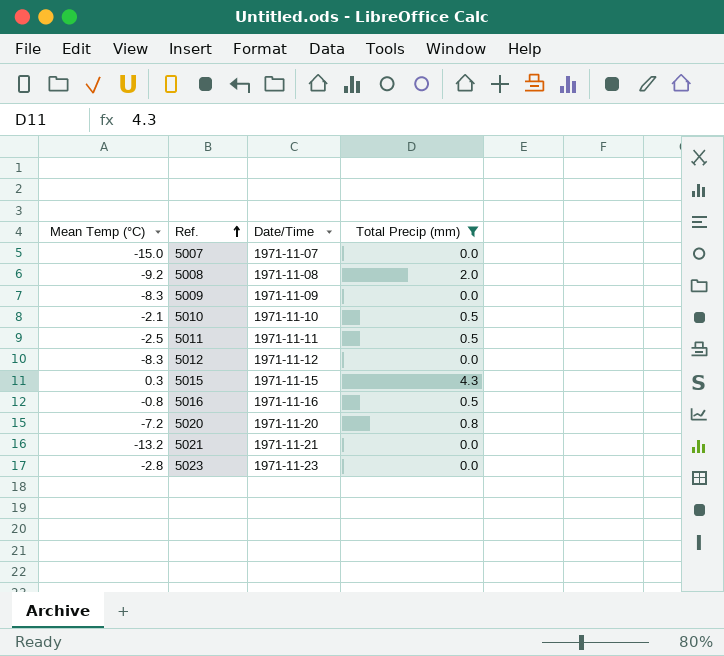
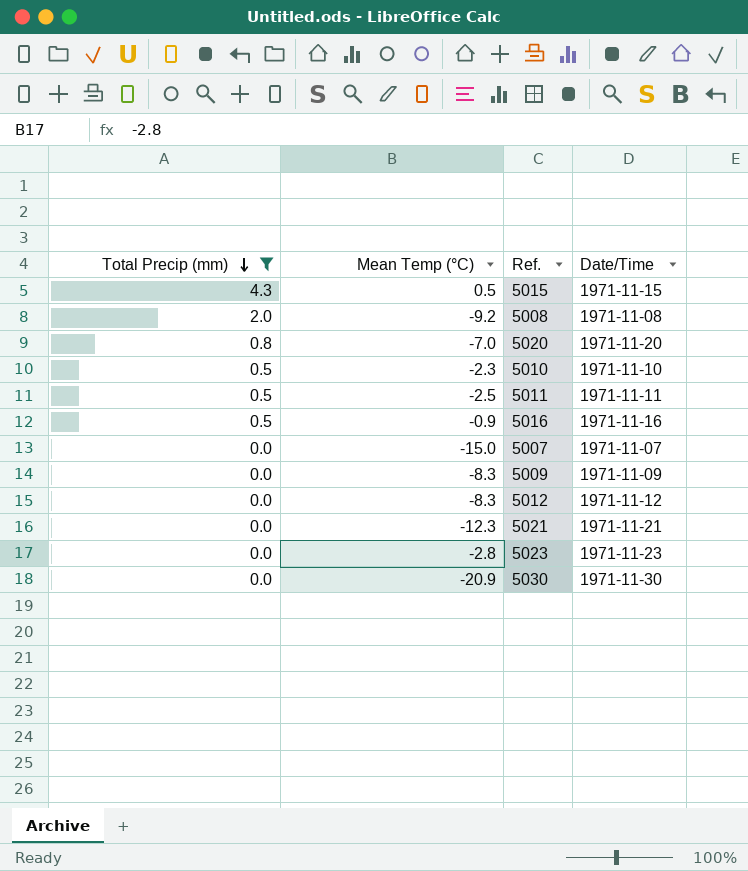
row order: Ref. ascending -> Total Precip (mm) descending
column Total Precip (mm) | position: 4 -> 1
5015 | Mean Temp (°C): 0.3 -> 0.5
5020 | Mean Temp (°C): -7.2 -> -7.0
5010 | Mean Temp (°C): -2.1 -> -2.3
5016 | Mean Temp (°C): -0.8 -> -0.9
5021 | Mean Temp (°C): -13.2 -> -12.3
row 5030: none -> 0.0 | -20.9 | 1971-11-30

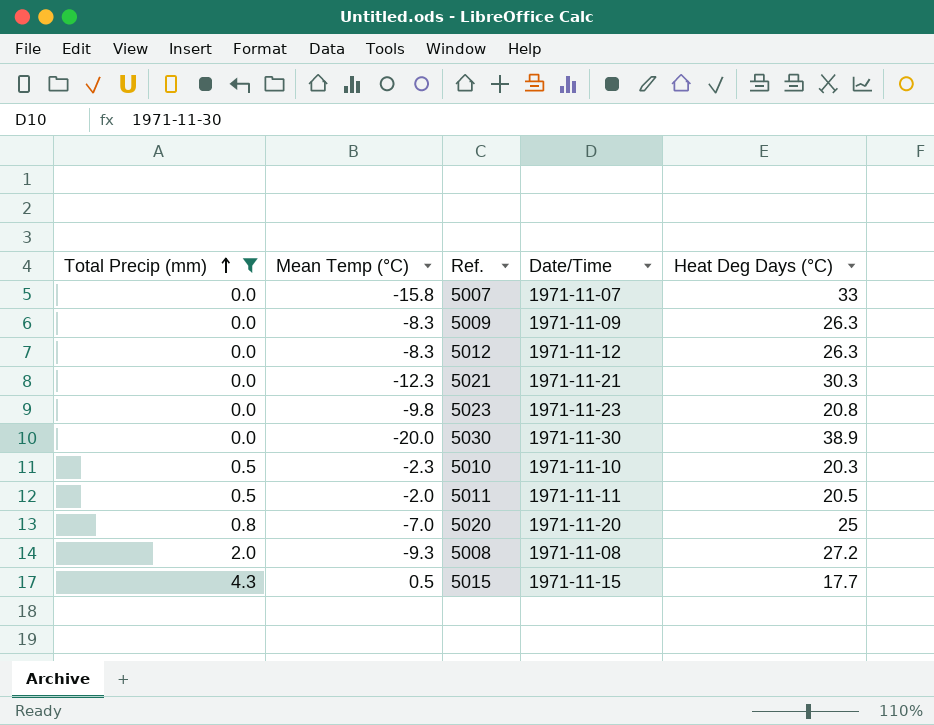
row order: Total Precip (mm) descending -> Total Precip (mm) ascending
column Heat Deg Days (°C) | position: none -> 5
row 5016: 0.5 | -0.9 | 1971-11-16 -> none
5007 | Mean Temp (°C): -15.0 -> -15.8
5023 | Mean Temp (°C): -2.8 -> -9.8
5030 | Mean Temp (°C): -20.9 -> -20.0
5011 | Mean Temp (°C): -2.5 -> -2.0
5008 | Mean Temp (°C): -9.2 -> -9.3

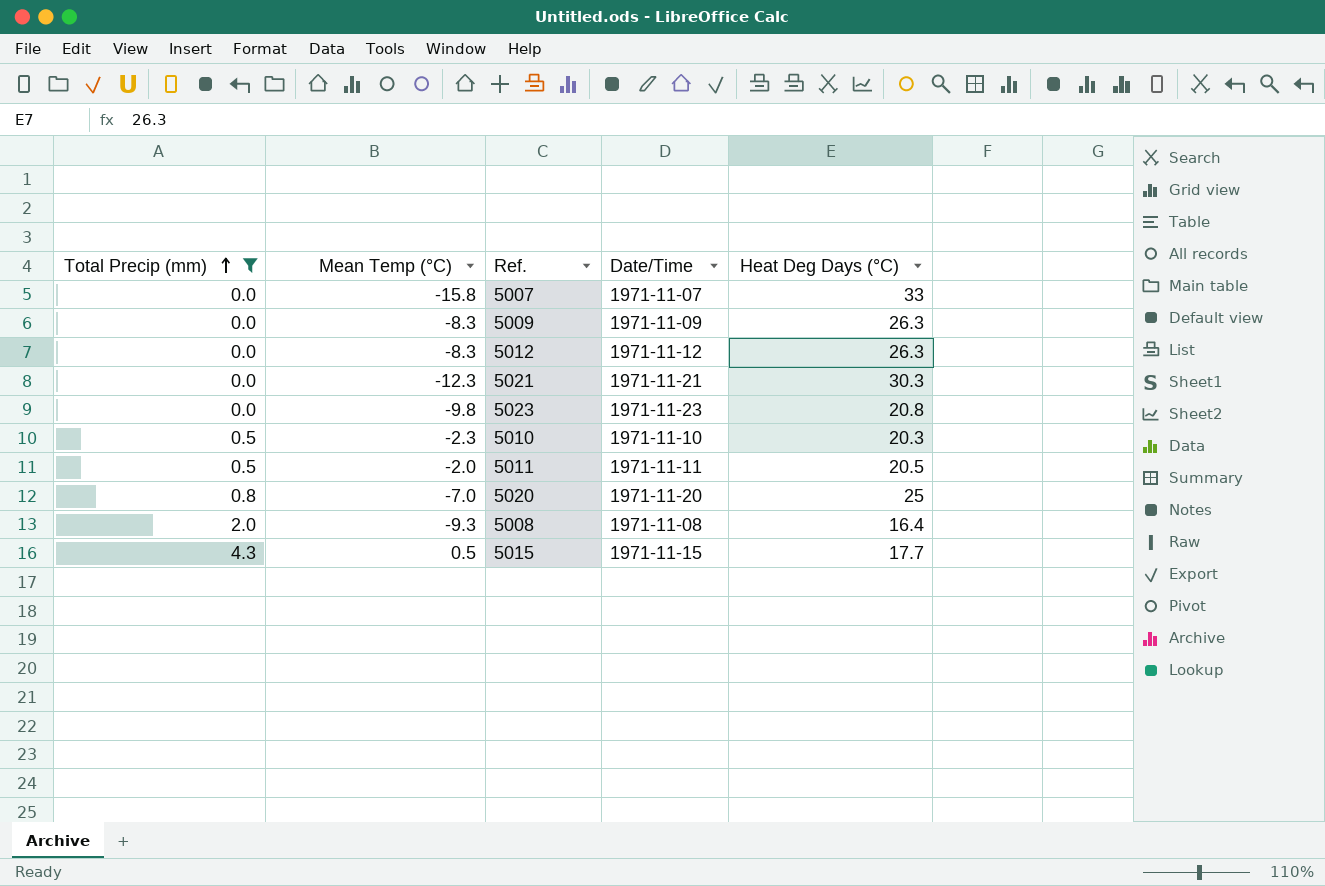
row 5030: 0.0 | -20.0 | 1971-11-30 | 38.9 -> none
5008 | Heat Deg Days (°C): 27.2 -> 16.4

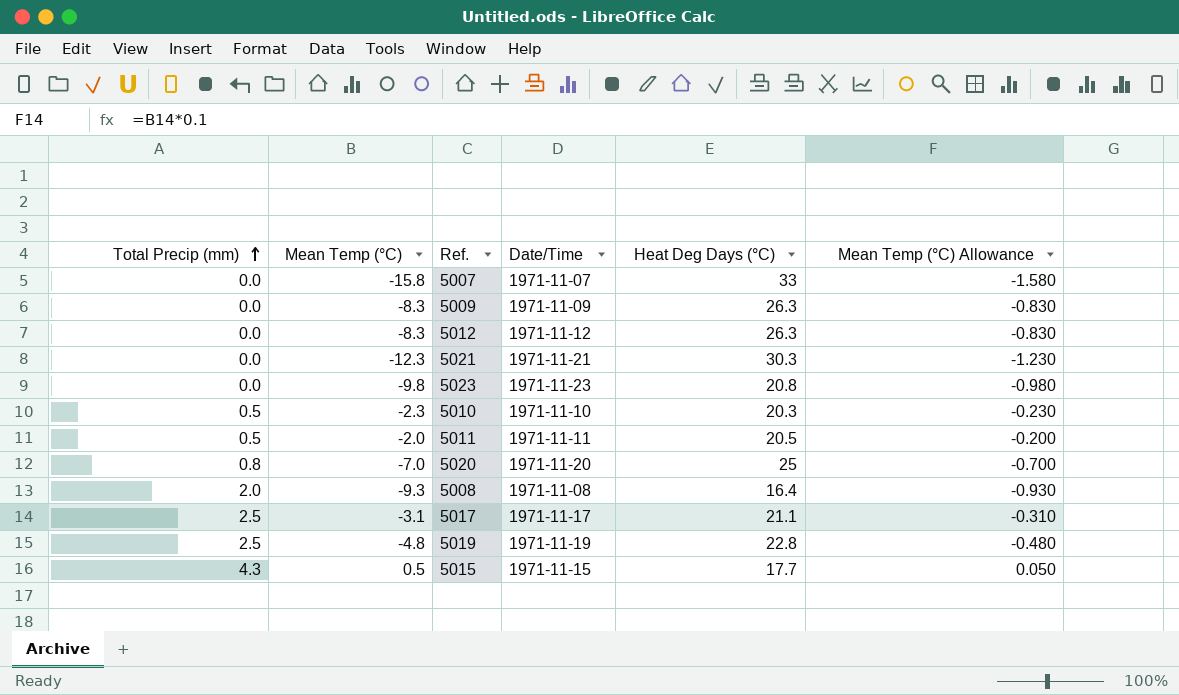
filter: Total Precip (mm) != 2.5 -> none
column Mean Temp (°C) Allowance | formula: none -> [Mean Temp (°C)] * 0.1

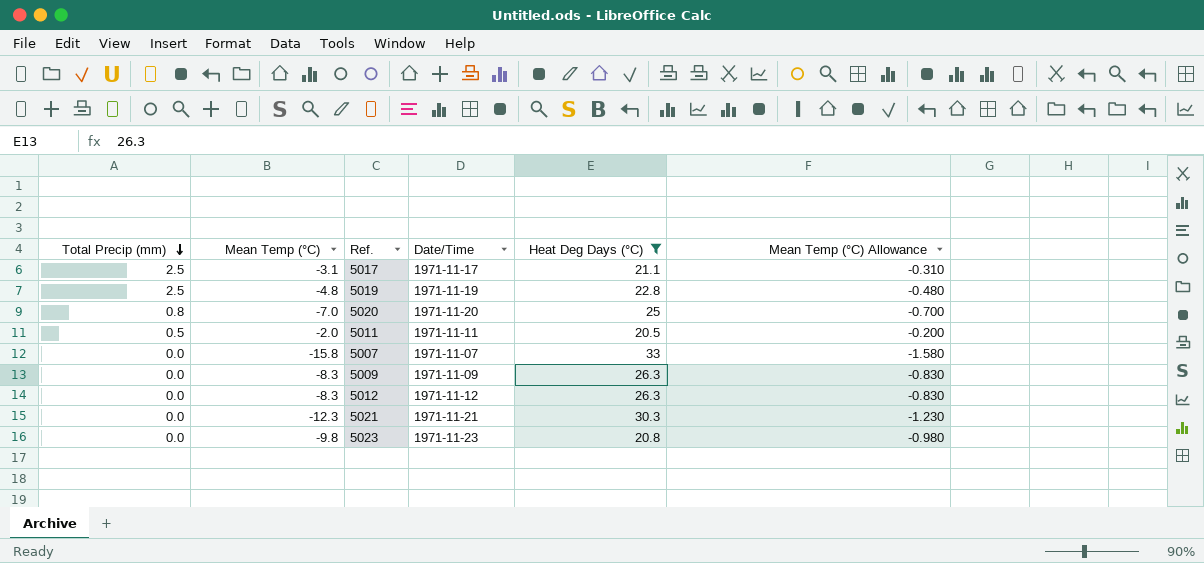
filter: none -> Heat Deg Days (°C) >= 20.5
row order: Total Precip (mm) ascending -> Total Precip (mm) descending

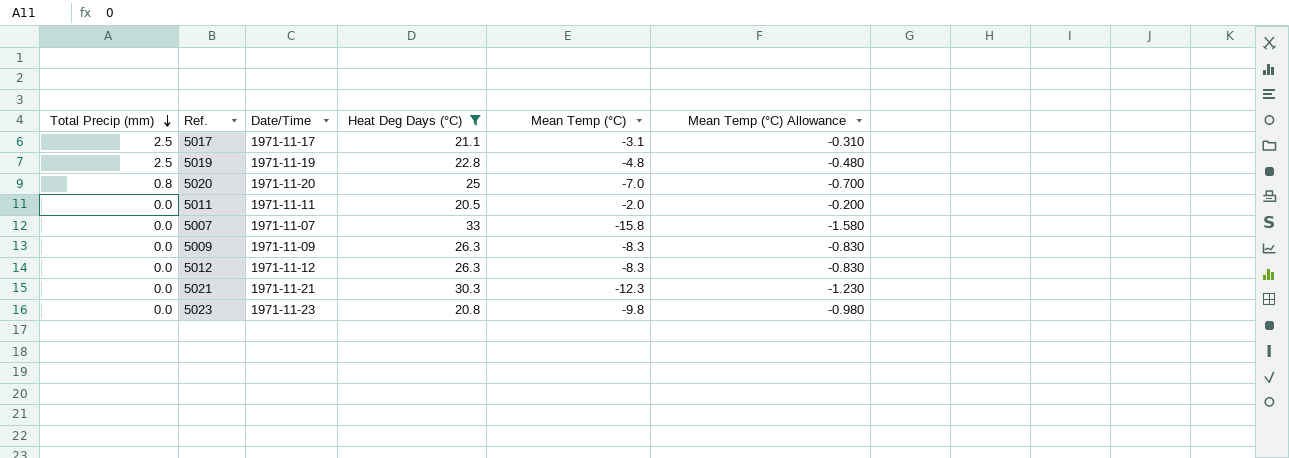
column Mean Temp (°C) | position: 2 -> 5
5011 | Total Precip (mm): 0.5 -> 0.0

